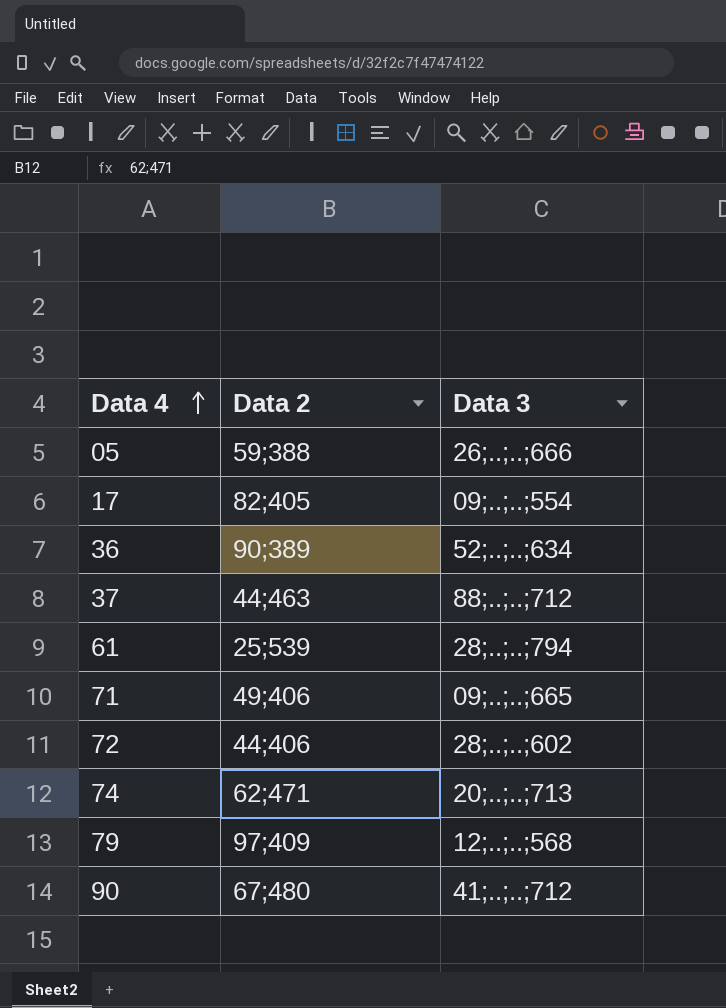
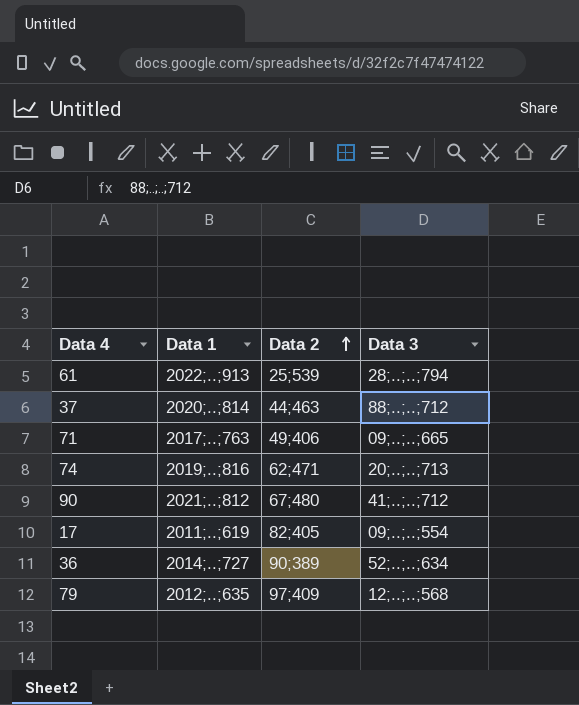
row order: Data 4 ascending -> Data 2 ascending
column Data 1 | position: none -> 2
row 05: 59;388 | 26;..;..;666 -> none
row 72: 44;406 | 28;..;..;602 -> none

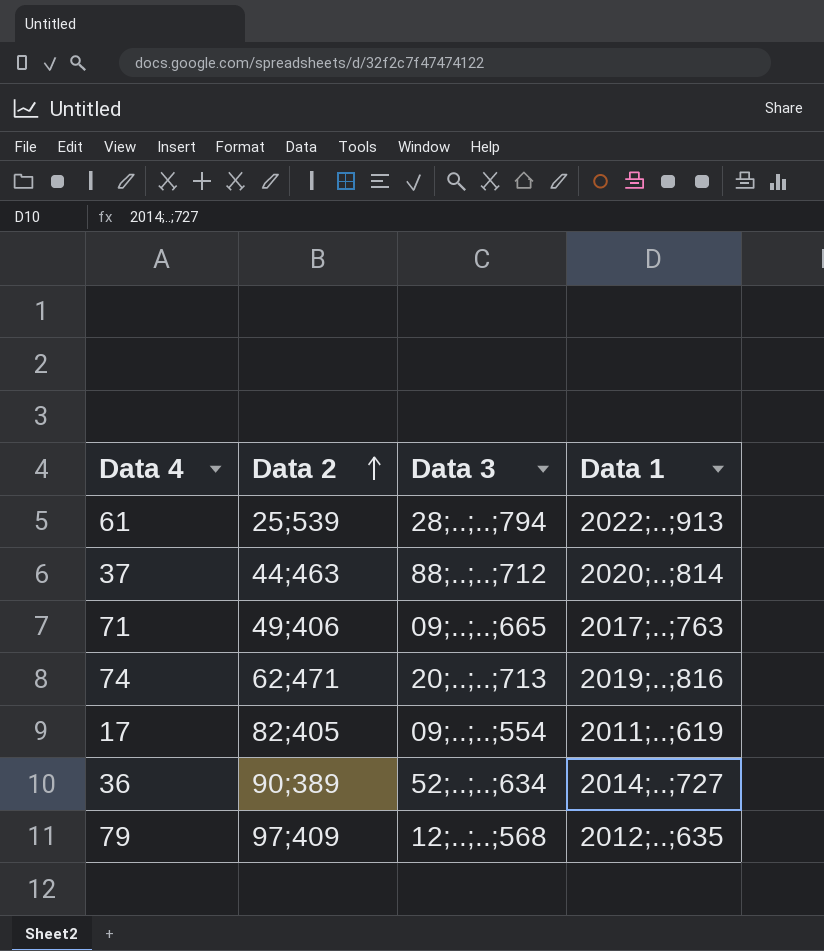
column Data 1 | position: 2 -> 4
row 90: 2021;..;812 | 67;480 | 41;..;..;712 -> none

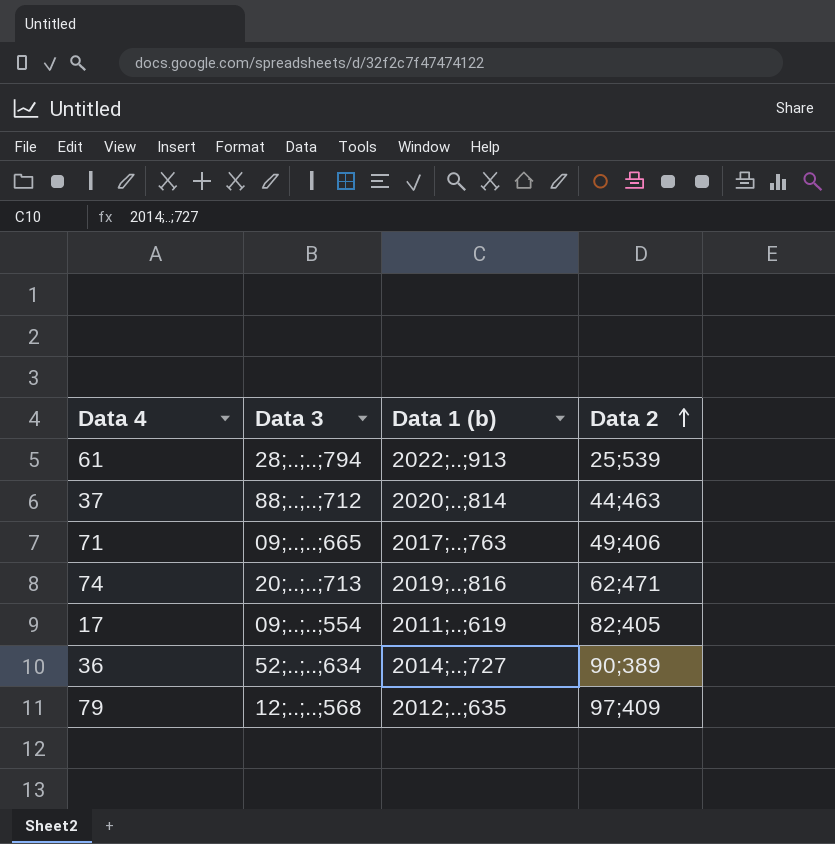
column name: Data 1 -> Data 1 (b)
column Data 2 | position: 2 -> 4

